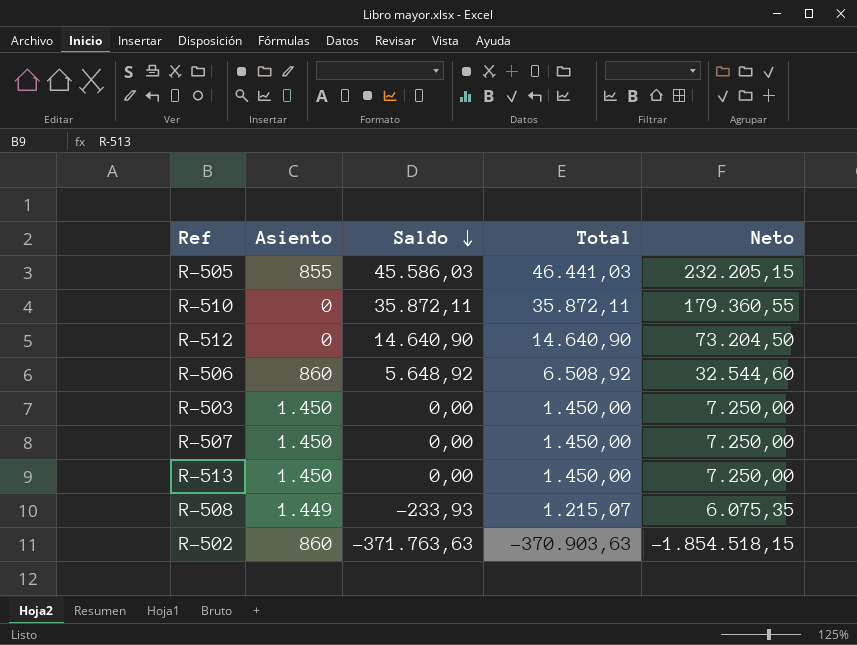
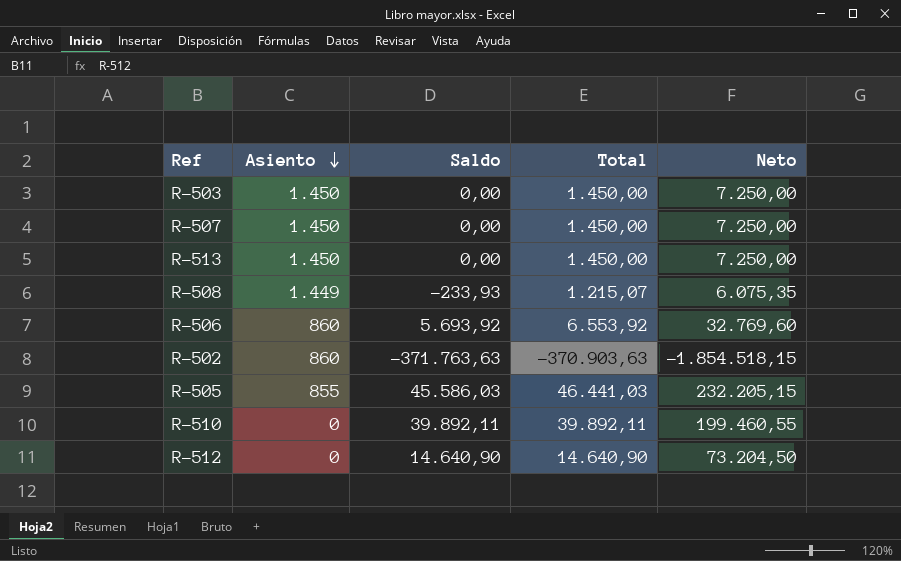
row order: Saldo descending -> Asiento descending
R-506 | Saldo: 5.648,92 -> 5.693,92
R-506 | Total: 6.508,92 -> 6.553,92
R-506 | Neto: 32.544,60 -> 32.769,60
R-510 | Saldo: 35.872,11 -> 39.892,11
R-510 | Total: 35.872,11 -> 39.892,11
R-510 | Neto: 179.360,55 -> 199.460,55

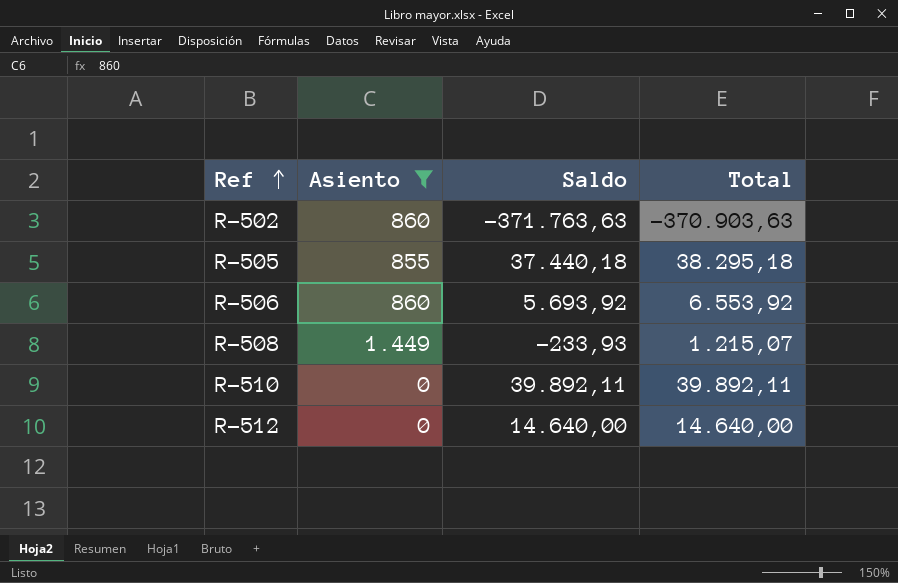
filter: none -> Asiento != 1.450
row order: Asiento descending -> Ref ascending
column Neto | formula: [Total] * 5 -> none
R-505 | Saldo: 45.586,03 -> 37.440,18
R-505 | Total: 46.441,03 -> 38.295,18
R-512 | Saldo: 14.640,90 -> 14.640,00
R-512 | Total: 14.640,90 -> 14.640,00

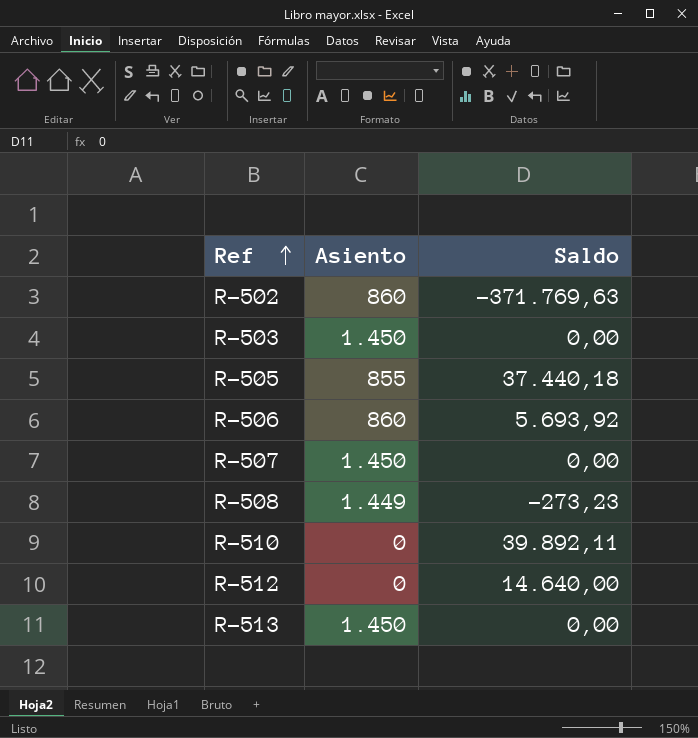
filter: Asiento != 1.450 -> none
column Total | formula: [Asiento] + [Saldo] -> none
R-502 | Saldo: -371.763,63 -> -371.769,63
R-508 | Saldo: -233,93 -> -273,23

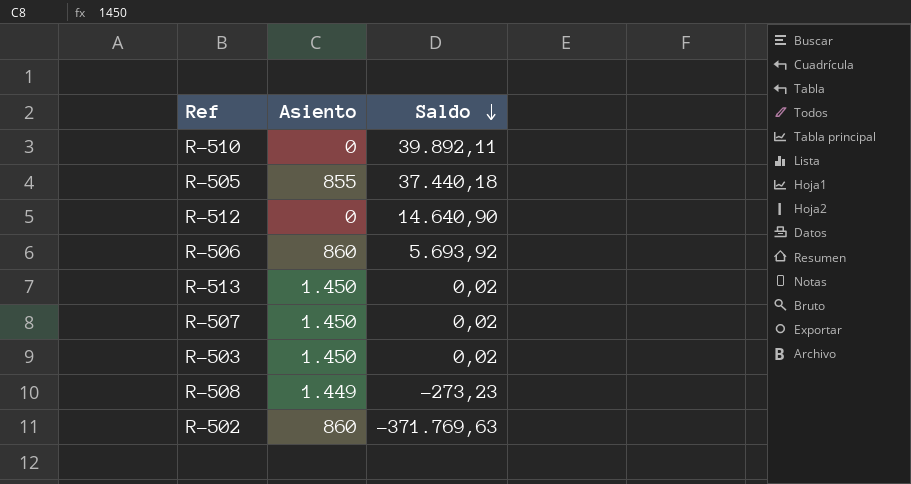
row order: Ref ascending -> Saldo descending
R-512 | Saldo: 14.640,00 -> 14.640,90
R-513 | Saldo: 0,00 -> 0,02
R-507 | Saldo: 0,00 -> 0,02
R-503 | Saldo: 0,00 -> 0,02

